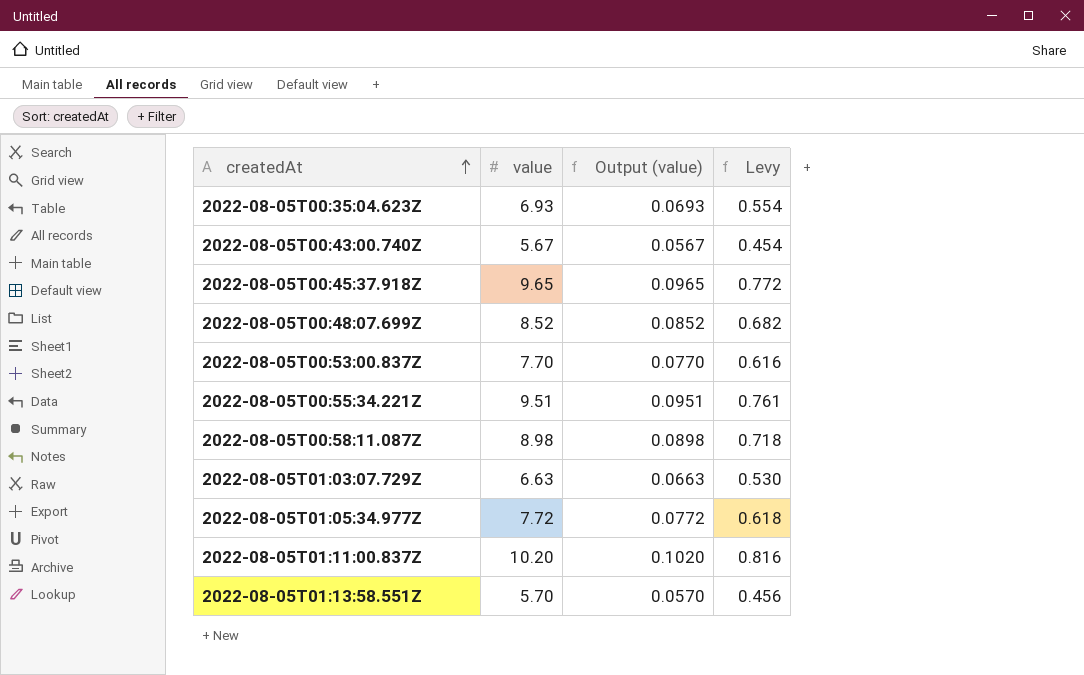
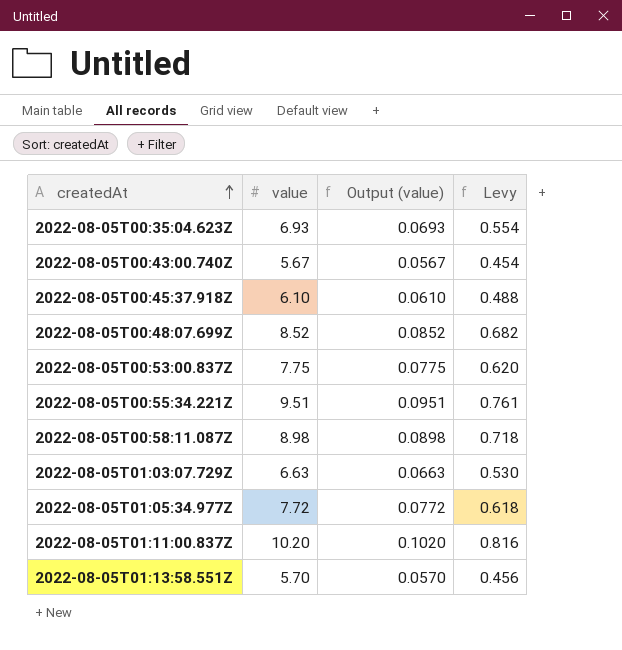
2022-08-05T00:45:37.918Z | value: 9.65 -> 6.10
2022-08-05T00:45:37.918Z | Output (value): 0.0965 -> 0.0610
2022-08-05T00:45:37.918Z | Levy: 0.772 -> 0.488
2022-08-05T00:53:00.837Z | value: 7.70 -> 7.75
2022-08-05T00:53:00.837Z | Output (value): 0.0770 -> 0.0775
2022-08-05T00:53:00.837Z | Levy: 0.616 -> 0.620

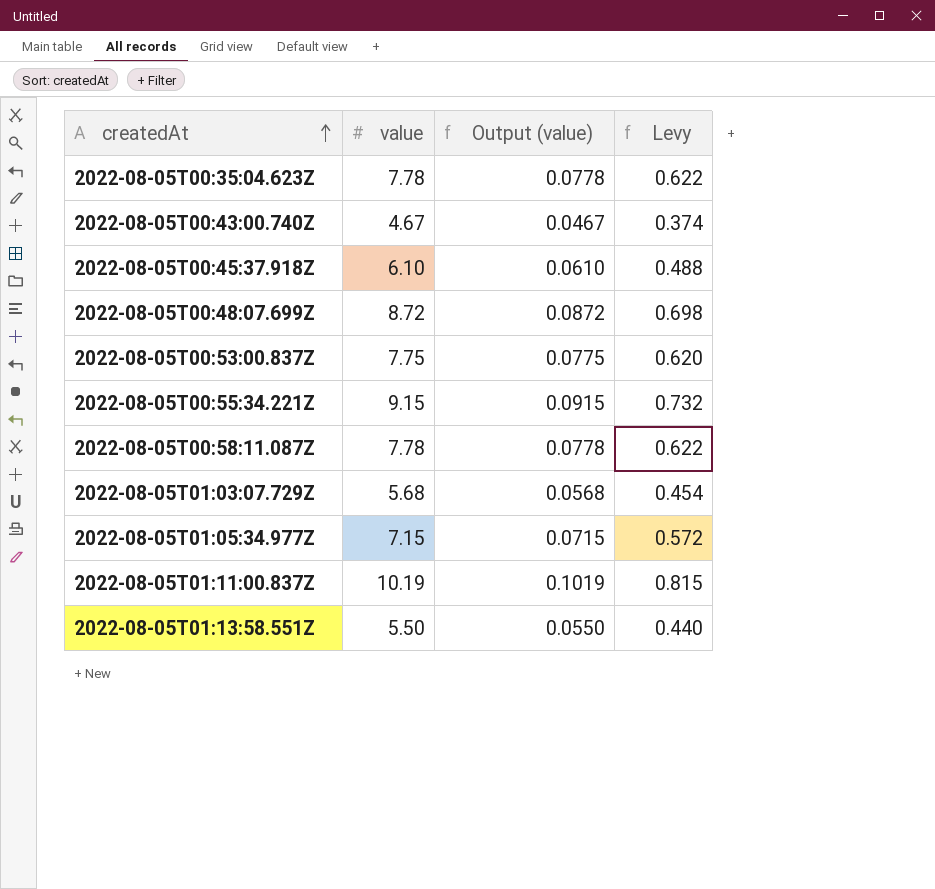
2022-08-05T00:35:04.623Z | value: 6.93 -> 7.78
2022-08-05T00:35:04.623Z | Output (value): 0.0693 -> 0.0778
2022-08-05T00:35:04.623Z | Levy: 0.554 -> 0.622
2022-08-05T00:43:00.740Z | value: 5.67 -> 4.67
2022-08-05T00:43:00.740Z | Output (value): 0.0567 -> 0.0467
2022-08-05T00:43:00.740Z | Levy: 0.454 -> 0.374
2022-08-05T00:48:07.699Z | value: 8.52 -> 8.72
2022-08-05T00:48:07.699Z | Output (value): 0.0852 -> 0.0872
2022-08-05T00:48:07.699Z | Levy: 0.682 -> 0.698
2022-08-05T00:55:34.221Z | value: 9.51 -> 9.15
2022-08-05T00:55:34.221Z | Output (value): 0.0951 -> 0.0915
2022-08-05T00:55:34.221Z | Levy: 0.761 -> 0.732
2022-08-05T00:58:11.087Z | value: 8.98 -> 7.78
2022-08-05T00:58:11.087Z | Output (value): 0.0898 -> 0.0778
2022-08-05T00:58:11.087Z | Levy: 0.718 -> 0.622
2022-08-05T01:03:07.729Z | value: 6.63 -> 5.68
2022-08-05T01:03:07.729Z | Output (value): 0.0663 -> 0.0568
2022-08-05T01:03:07.729Z | Levy: 0.530 -> 0.454
2022-08-05T01:05:34.977Z | value: 7.72 -> 7.15
2022-08-05T01:05:34.977Z | Output (value): 0.0772 -> 0.0715
2022-08-05T01:05:34.977Z | Levy: 0.618 -> 0.572
2022-08-05T01:11:00.837Z | value: 10.20 -> 10.19
2022-08-05T01:11:00.837Z | Output (value): 0.1020 -> 0.1019
2022-08-05T01:11:00.837Z | Levy: 0.816 -> 0.815
2022-08-05T01:13:58.551Z | value: 5.70 -> 5.50
2022-08-05T01:13:58.551Z | Output (value): 0.0570 -> 0.0550
2022-08-05T01:13:58.551Z | Levy: 0.456 -> 0.440

